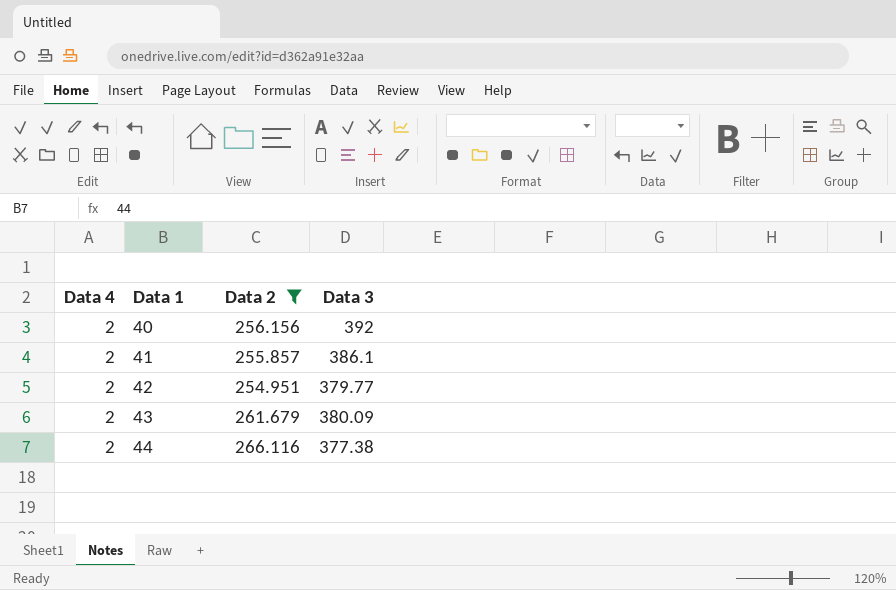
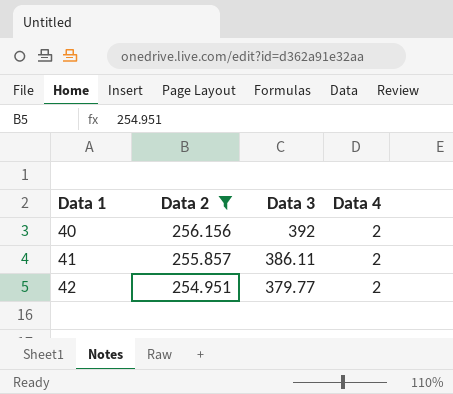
column Data 4 | position: 1 -> 4
row 43: 2 | 261.679 | 380.09 -> none
row 44: 2 | 266.116 | 377.38 -> none
41 | Data 3: 386.1 -> 386.11

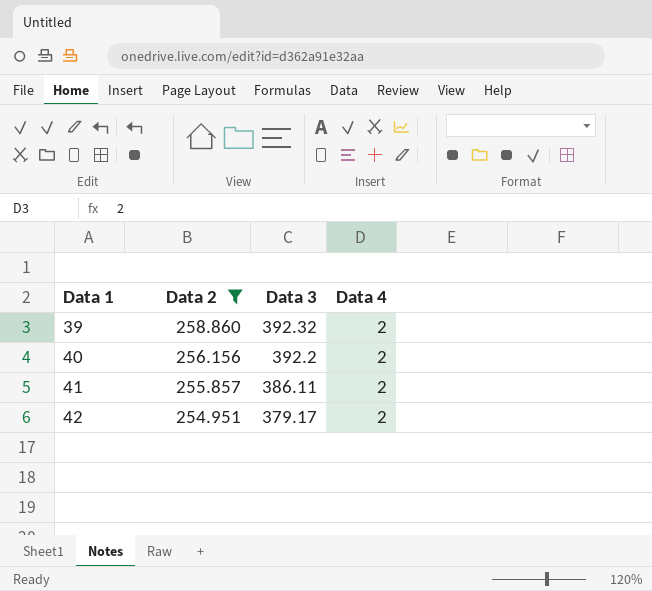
row 39: none -> 258.860 | 392.32 | 2
40 | Data 3: 392 -> 392.2
42 | Data 3: 379.77 -> 379.17

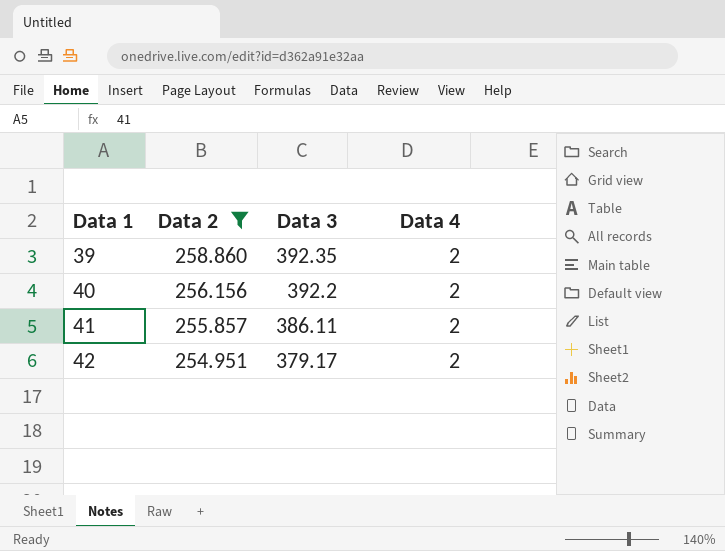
39 | Data 3: 392.32 -> 392.35

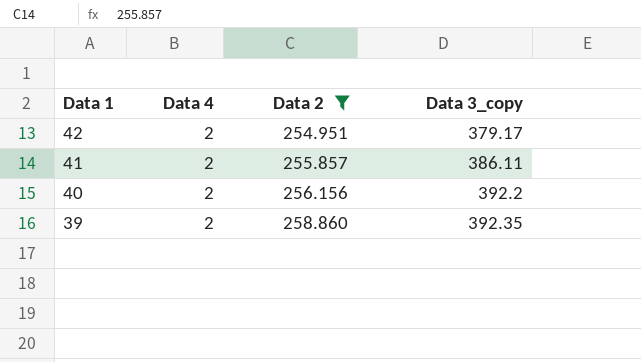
row order: Data 1 ascending -> Data 1 descending
column Data 4 | position: 4 -> 2
column name: Data 3 -> Data 3_copy

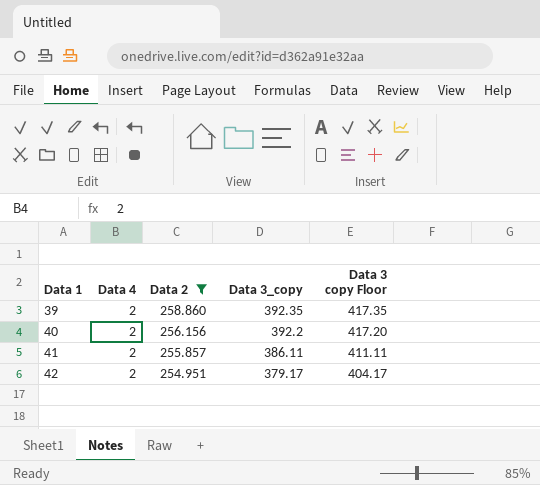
row order: Data 1 descending -> Data 1 ascending
column Data 3 copy Floor | formula: none -> [Data 3_copy] + 25

